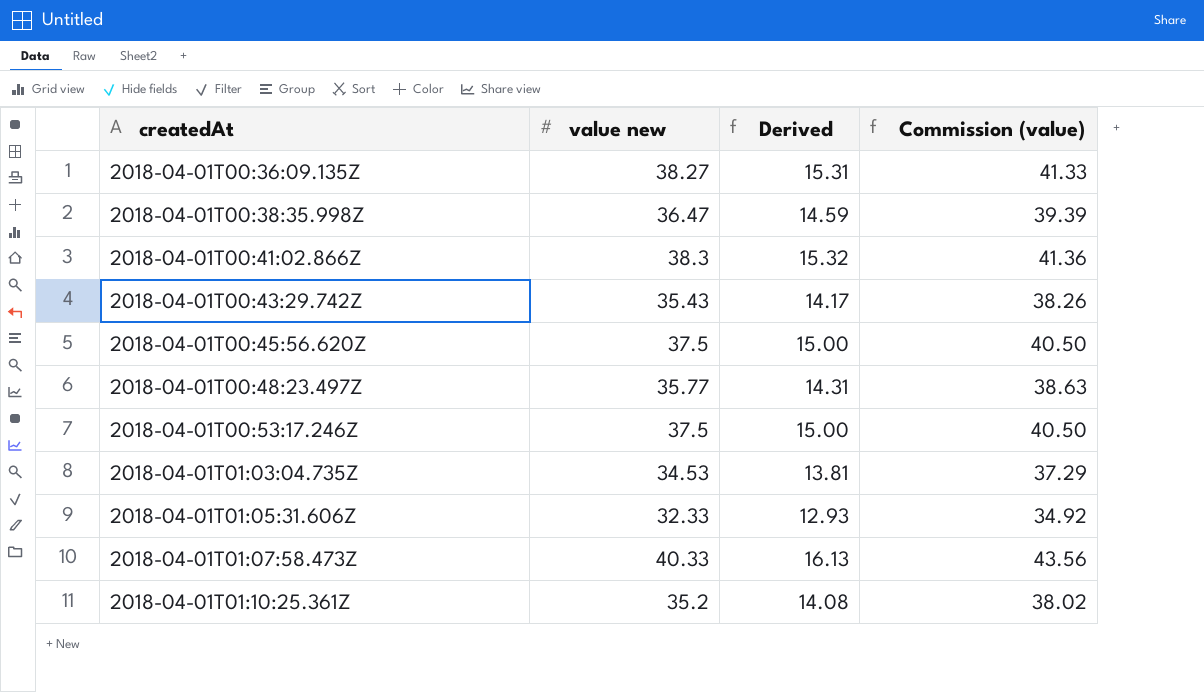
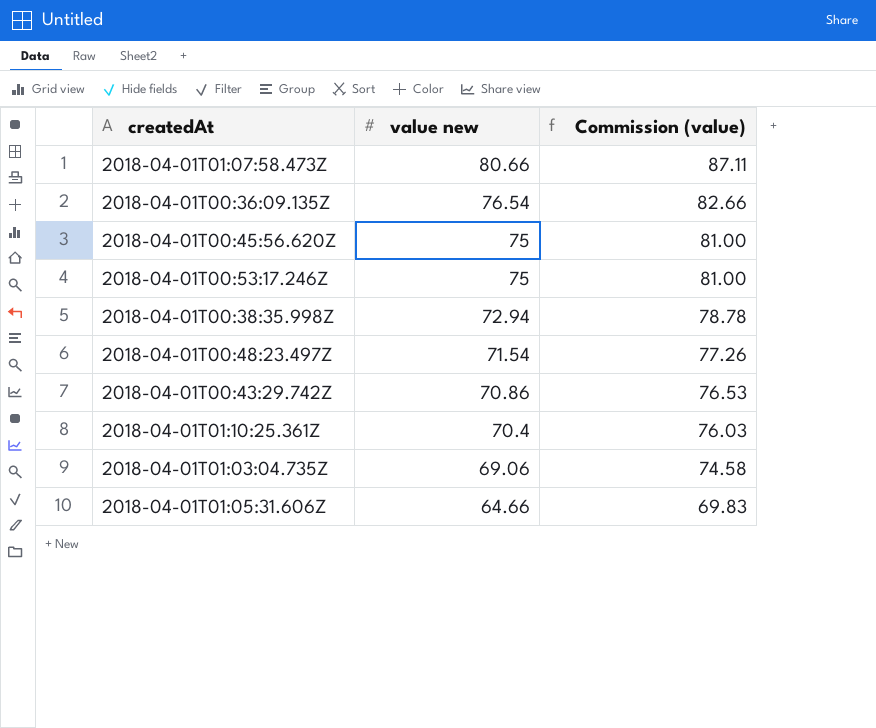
row order: createdAt ascending -> value new descending
column Derived | formula: [value new] * 0.4 -> none
row 2018-04-01T00:41:02.866Z: 38.3 | 15.32 | 41.36 -> none
2018-04-01T01:07:58.473Z | value new: 40.33 -> 80.66
2018-04-01T01:07:58.473Z | Commission (value): 43.56 -> 87.11
2018-04-01T00:36:09.135Z | value new: 38.27 -> 76.54
2018-04-01T00:36:09.135Z | Commission (value): 41.33 -> 82.66
2018-04-01T00:45:56.620Z | value new: 37.5 -> 75
2018-04-01T00:45:56.620Z | Commission (value): 40.50 -> 81.00
2018-04-01T00:53:17.246Z | value new: 37.5 -> 75
2018-04-01T00:53:17.246Z | Commission (value): 40.50 -> 81.00
2018-04-01T00:38:35.998Z | value new: 36.47 -> 72.94
2018-04-01T00:38:35.998Z | Commission (value): 39.39 -> 78.78
2018-04-01T00:48:23.497Z | value new: 35.77 -> 71.54
2018-04-01T00:48:23.497Z | Commission (value): 38.63 -> 77.26
2018-04-01T00:43:29.742Z | value new: 35.43 -> 70.86
2018-04-01T00:43:29.742Z | Commission (value): 38.26 -> 76.53
2018-04-01T01:10:25.361Z | value new: 35.2 -> 70.4
2018-04-01T01:10:25.361Z | Commission (value): 38.02 -> 76.03
2018-04-01T01:03:04.735Z | value new: 34.53 -> 69.06
2018-04-01T01:03:04.735Z | Commission (value): 37.29 -> 74.58
2018-04-01T01:05:31.606Z | value new: 32.33 -> 64.66
2018-04-01T01:05:31.606Z | Commission (value): 34.92 -> 69.83

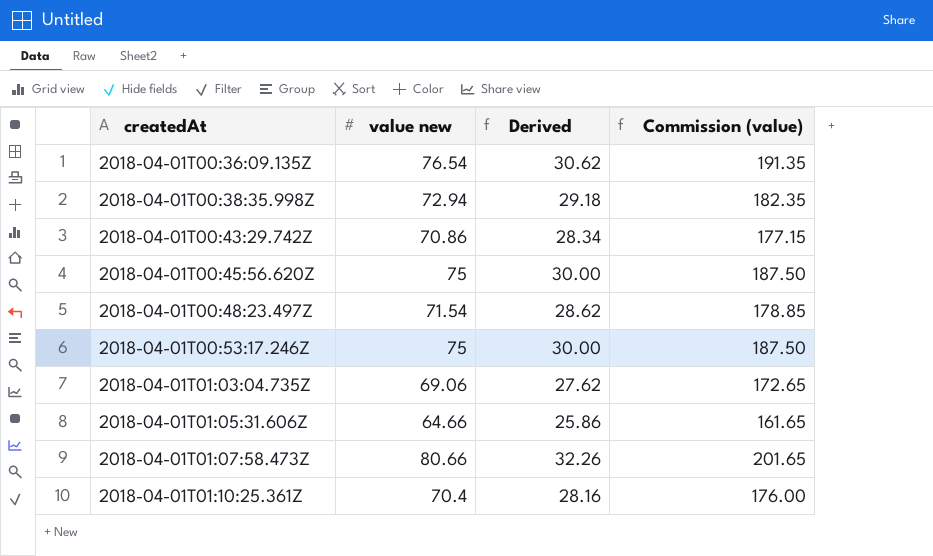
row order: value new descending -> createdAt ascending
column Derived | formula: none -> [value new] * 0.4
column Commission (value) | formula: [value new] * 1.08 -> [value new] * 2.5

